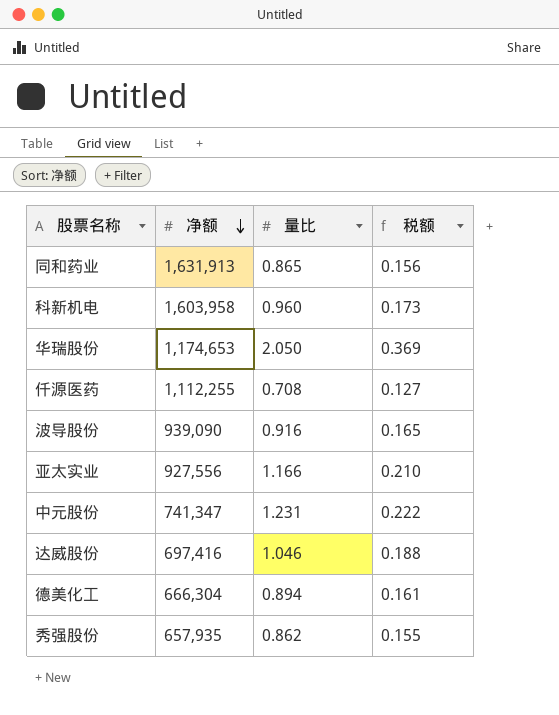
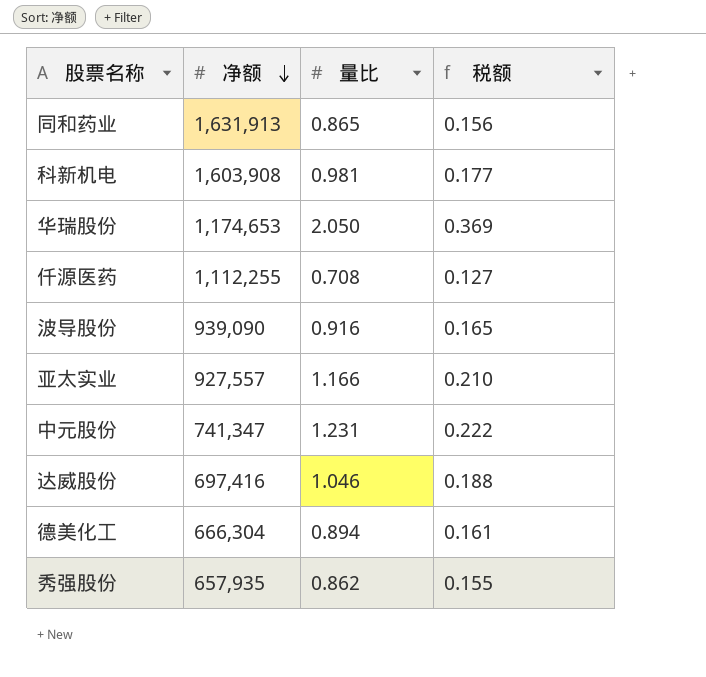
科新机电 | 净额: 1,603,958 -> 1,603,908
科新机电 | 量比: 0.960 -> 0.981
科新机电 | 税额: 0.173 -> 0.177
亚太实业 | 净额: 927,556 -> 927,557

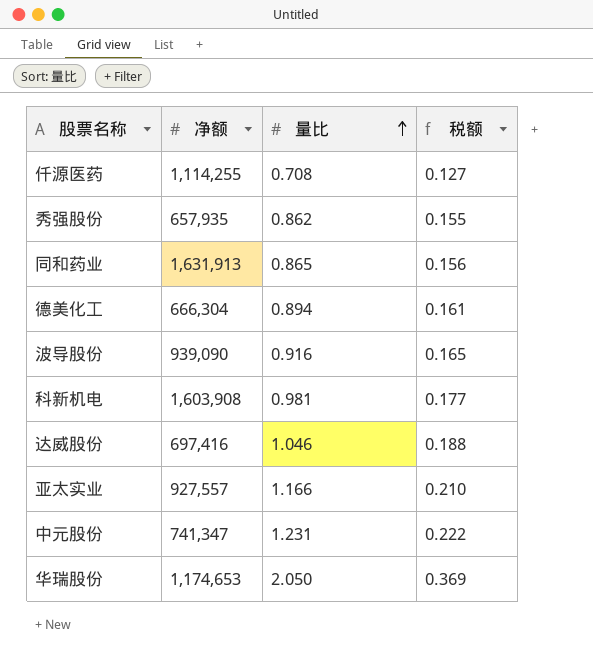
row order: 净额 descending -> 量比 ascending
仟源医药 | 净额: 1,112,255 -> 1,114,255

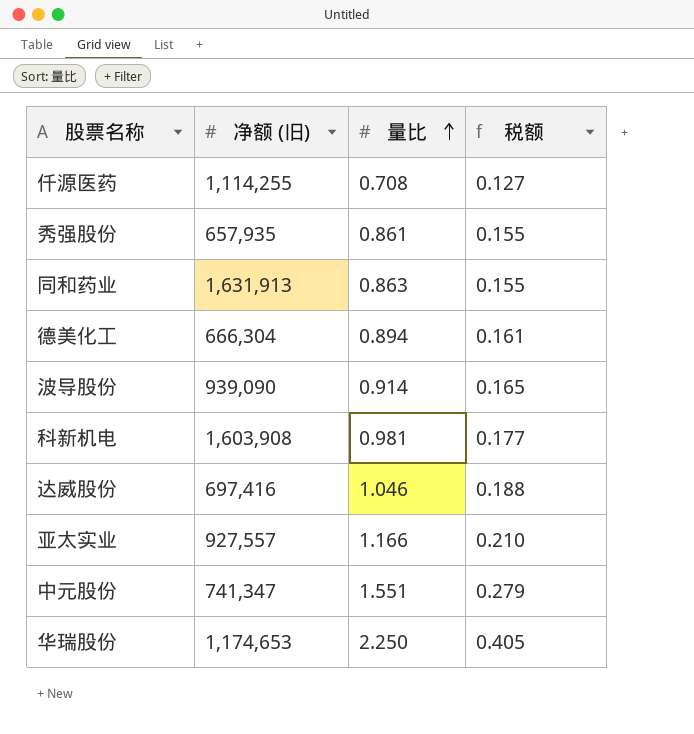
column name: 净额 -> 净额 (旧)
秀强股份 | 量比: 0.862 -> 0.861
同和药业 | 量比: 0.865 -> 0.863
同和药业 | 税额: 0.156 -> 0.155
波导股份 | 量比: 0.916 -> 0.914
中元股份 | 量比: 1.231 -> 1.551
中元股份 | 税额: 0.222 -> 0.279
华瑞股份 | 量比: 2.050 -> 2.250
华瑞股份 | 税额: 0.369 -> 0.405

